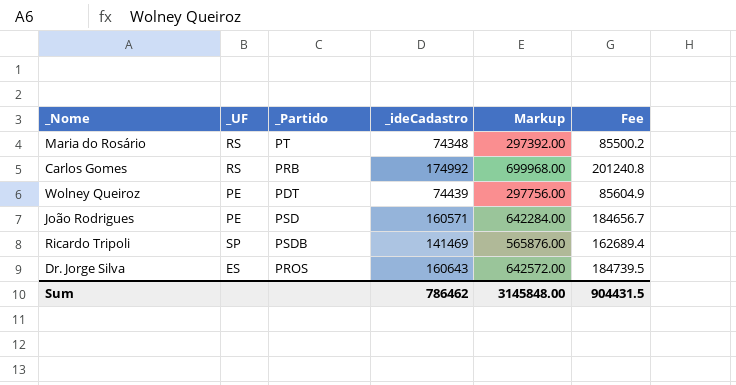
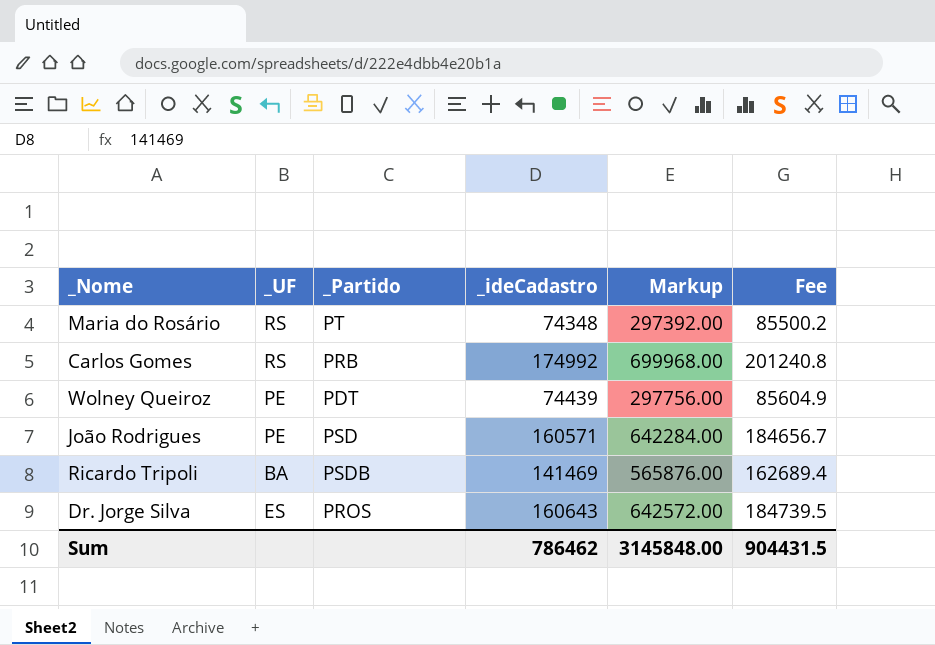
Ricardo Tripoli | _UF: SP -> BA

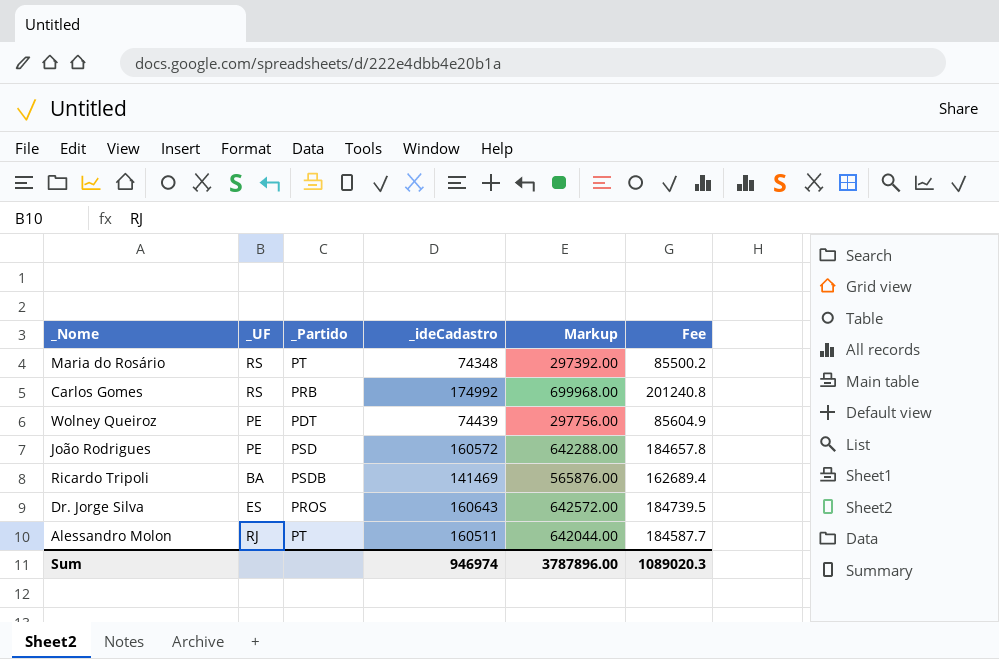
João Rodrigues | _ideCadastro: 160571 -> 160572
João Rodrigues | Markup: 642284.00 -> 642288.00
João Rodrigues | Fee: 184656.7 -> 184657.8
row Alessandro Molon: none -> RJ | PT | 160511 | 642044.00 | 184587.7
Sum | _ideCadastro: 786462 -> 946974
Sum | Markup: 3145848.00 -> 3787896.00
Sum | Fee: 904431.5 -> 1089020.3

